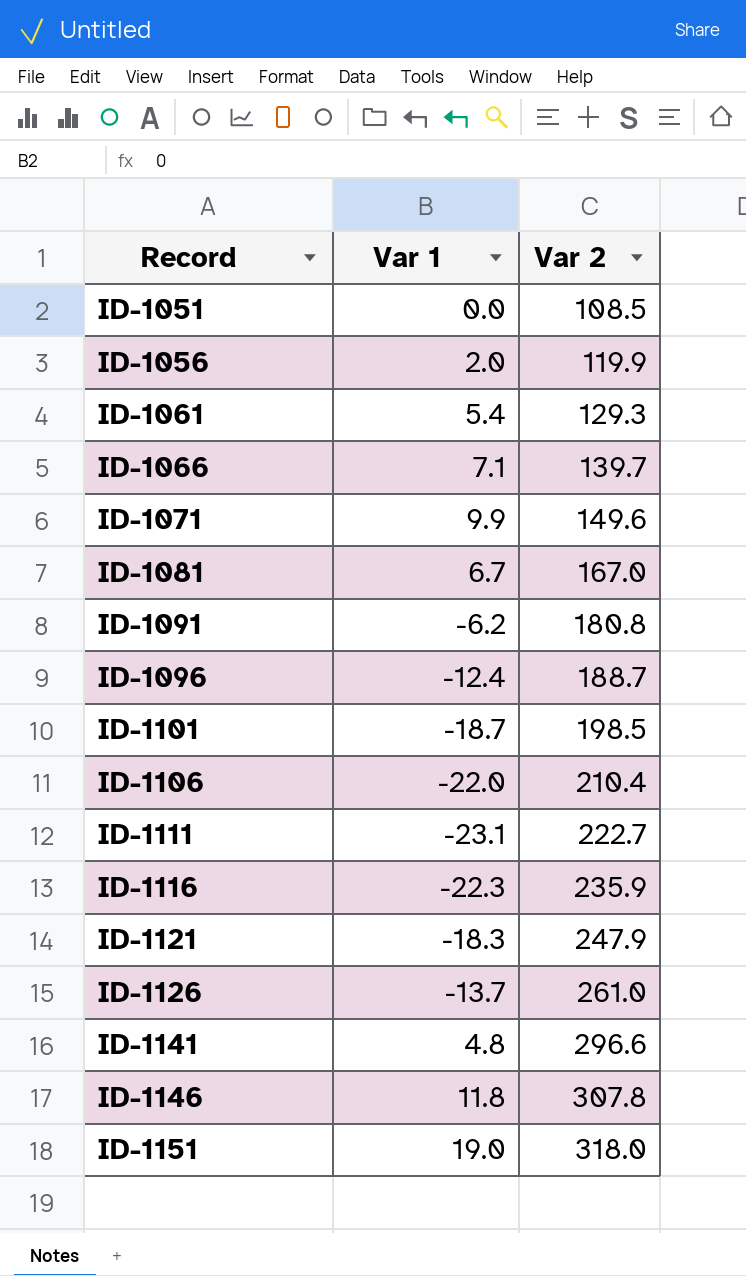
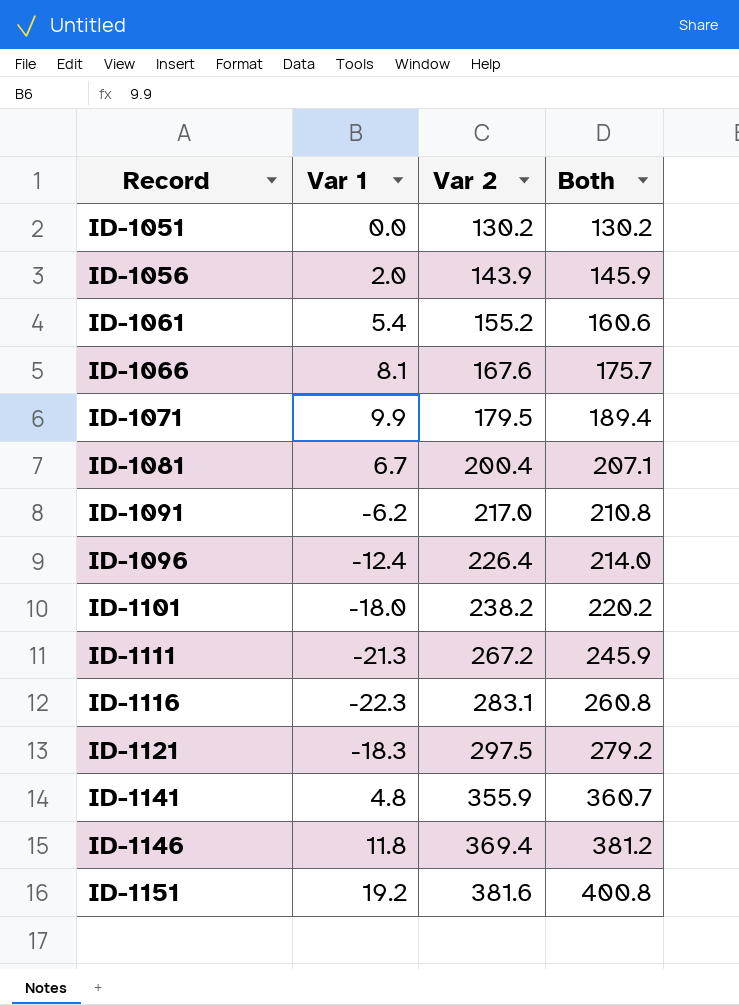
column Both | formula: none -> [Var 1] + [Var 2]
row ID-1106: -22.0 | 210.4 -> none
row ID-1126: -13.7 | 261.0 -> none
ID-1051 | Var 2: 108.5 -> 130.2
ID-1056 | Var 2: 119.9 -> 143.9
ID-1061 | Var 2: 129.3 -> 155.2
ID-1066 | Var 1: 7.1 -> 8.1
ID-1066 | Var 2: 139.7 -> 167.6
ID-1071 | Var 2: 149.6 -> 179.5
ID-1081 | Var 2: 167.0 -> 200.4
ID-1091 | Var 2: 180.8 -> 217.0
ID-1096 | Var 2: 188.7 -> 226.4
ID-1101 | Var 1: -18.7 -> -18.0
ID-1101 | Var 2: 198.5 -> 238.2
ID-1111 | Var 1: -23.1 -> -21.3
ID-1111 | Var 2: 222.7 -> 267.2
ID-1116 | Var 2: 235.9 -> 283.1
ID-1121 | Var 2: 247.9 -> 297.5
ID-1141 | Var 2: 296.6 -> 355.9
ID-1146 | Var 2: 307.8 -> 369.4
ID-1151 | Var 1: 19.0 -> 19.2
ID-1151 | Var 2: 318.0 -> 381.6

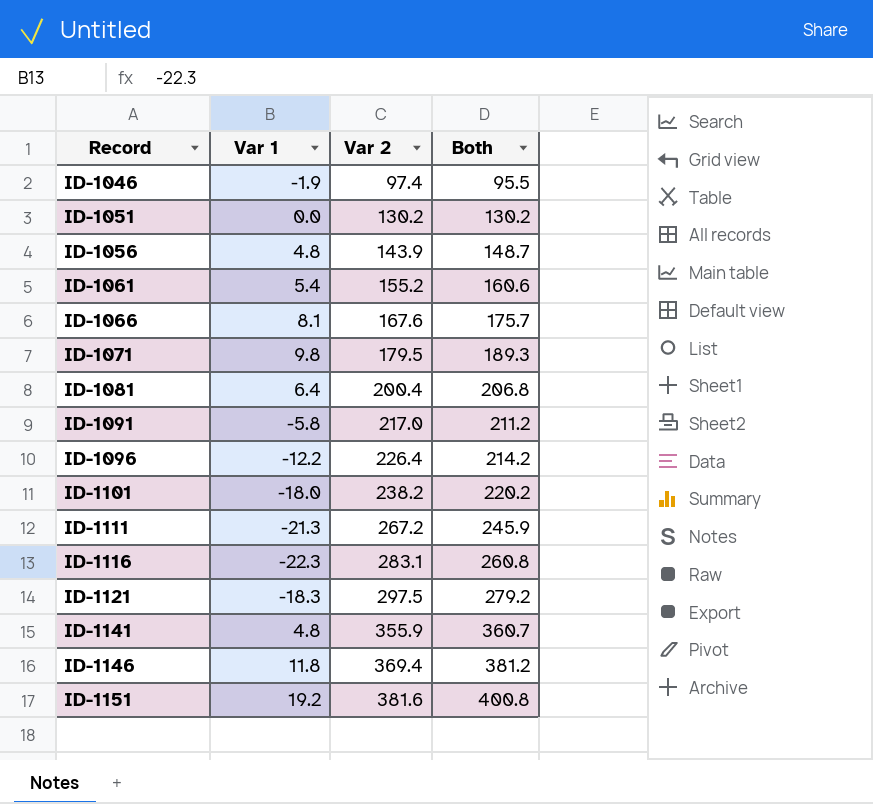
row ID-1046: none -> -1.9 | 97.4 | 95.5
ID-1056 | Var 1: 2.0 -> 4.8
ID-1056 | Both: 145.9 -> 148.7
ID-1071 | Var 1: 9.9 -> 9.8
ID-1071 | Both: 189.4 -> 189.3
ID-1081 | Var 1: 6.7 -> 6.4
ID-1081 | Both: 207.1 -> 206.8
ID-1091 | Var 1: -6.2 -> -5.8
ID-1091 | Both: 210.8 -> 211.2
ID-1096 | Var 1: -12.4 -> -12.2
ID-1096 | Both: 214.0 -> 214.2

